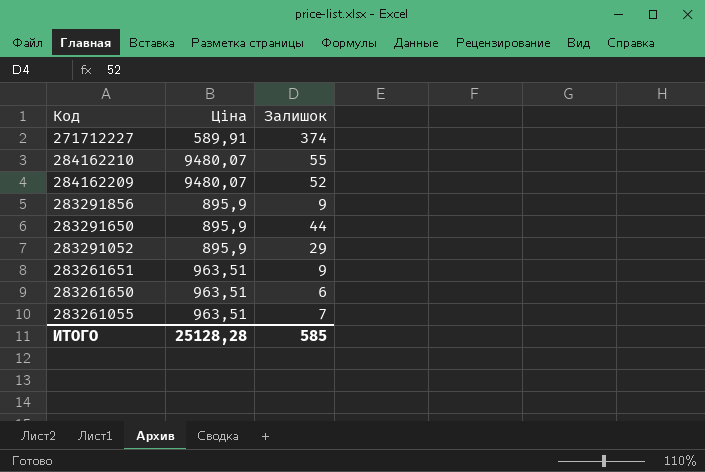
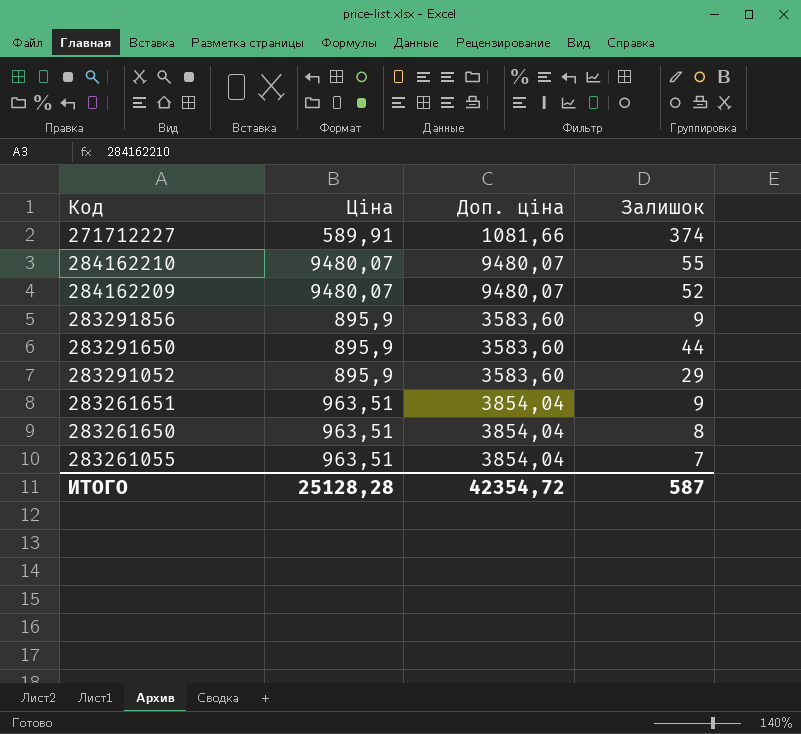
column Доп. ціна | position: none -> 3
283261650 | Залишок: 6 -> 8
ИТОГО | Залишок: 585 -> 587

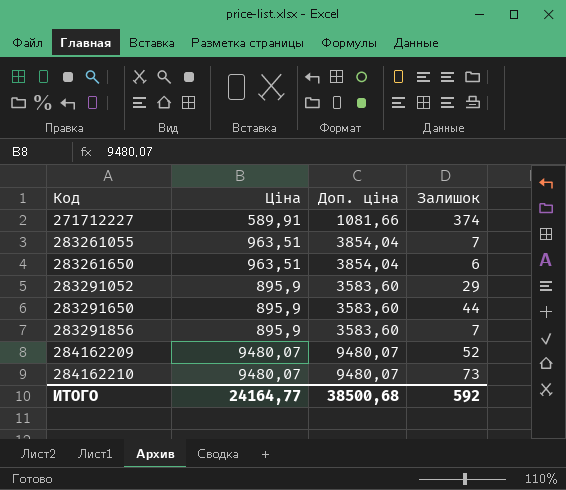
row order: none -> Код ascending
row 283261651: 963,51 | 3854,04 | 9 -> none
283261650 | Залишок: 8 -> 6
283291856 | Залишок: 9 -> 7
284162210 | Залишок: 55 -> 73
ИТОГО | Ціна: 25128,28 -> 24164,77
ИТОГО | Доп. ціна: 42354,72 -> 38500,68
ИТОГО | Залишок: 587 -> 592

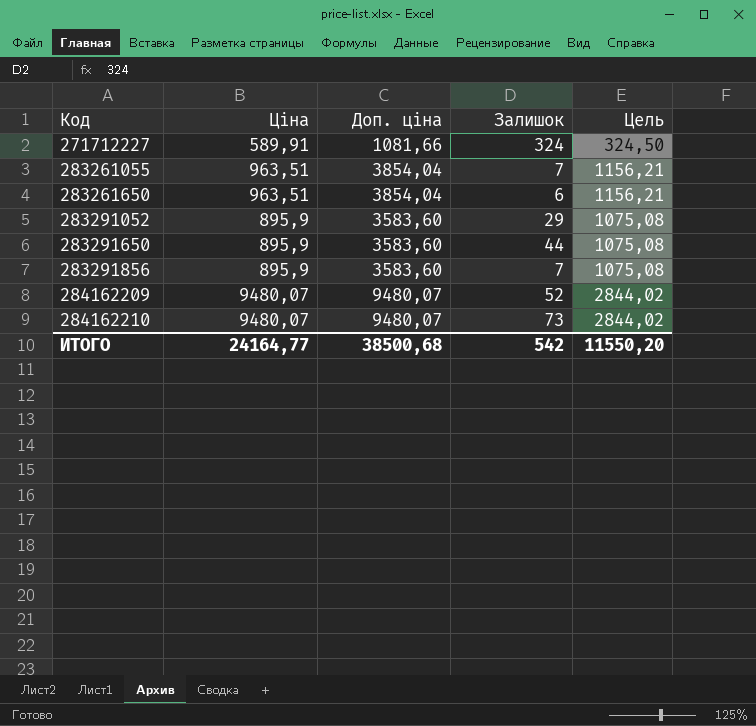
column Цель | formula: none -> [Доп. ціна] * 0,3
271712227 | Залишок: 374 -> 324
ИТОГО | Залишок: 592 -> 542

